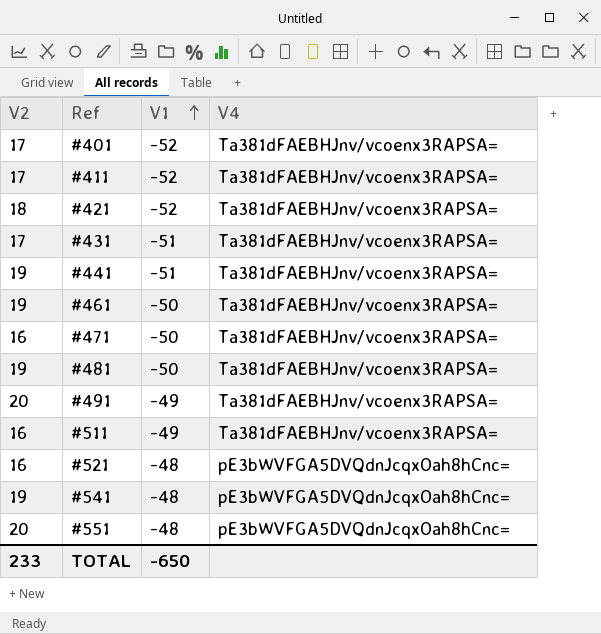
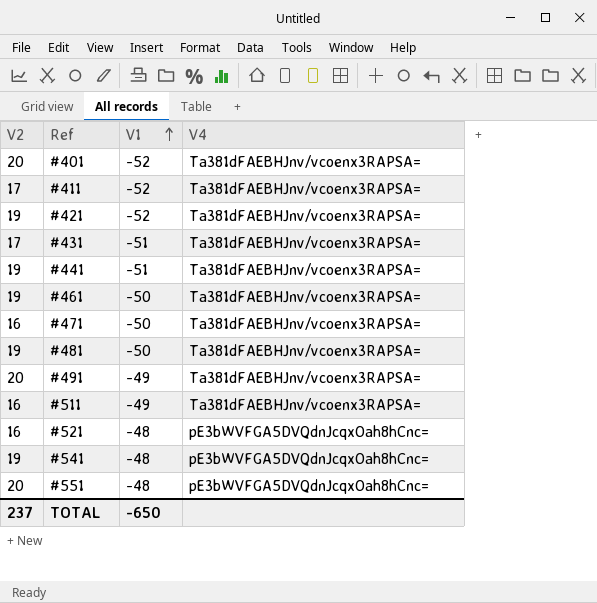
#401 | V2: 17 -> 20
#421 | V2: 18 -> 19
TOTAL | V2: 233 -> 237

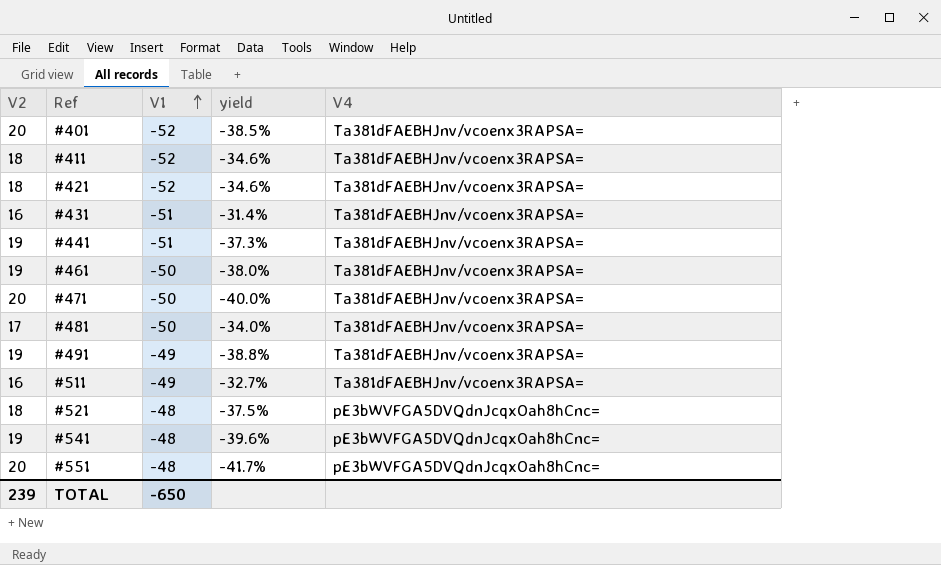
column yield | formula: none -> [V2] / [V1]
#411 | V2: 17 -> 18
#421 | V2: 19 -> 18
#431 | V2: 17 -> 16
#471 | V2: 16 -> 20
#481 | V2: 19 -> 17
#491 | V2: 20 -> 19
#521 | V2: 16 -> 18
TOTAL | V2: 237 -> 239

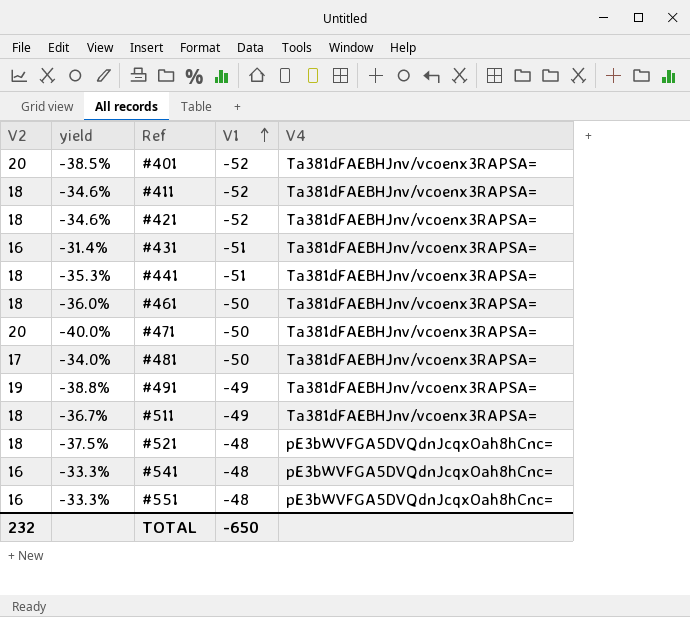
column yield | position: 4 -> 2
#441 | V2: 19 -> 18
#441 | yield: -37.3% -> -35.3%
#461 | V2: 19 -> 18
#461 | yield: -38.0% -> -36.0%
#511 | V2: 16 -> 18
#511 | yield: -32.7% -> -36.7%
#541 | V2: 19 -> 16
#541 | yield: -39.6% -> -33.3%
#551 | V2: 20 -> 16
#551 | yield: -41.7% -> -33.3%
TOTAL | V2: 239 -> 232

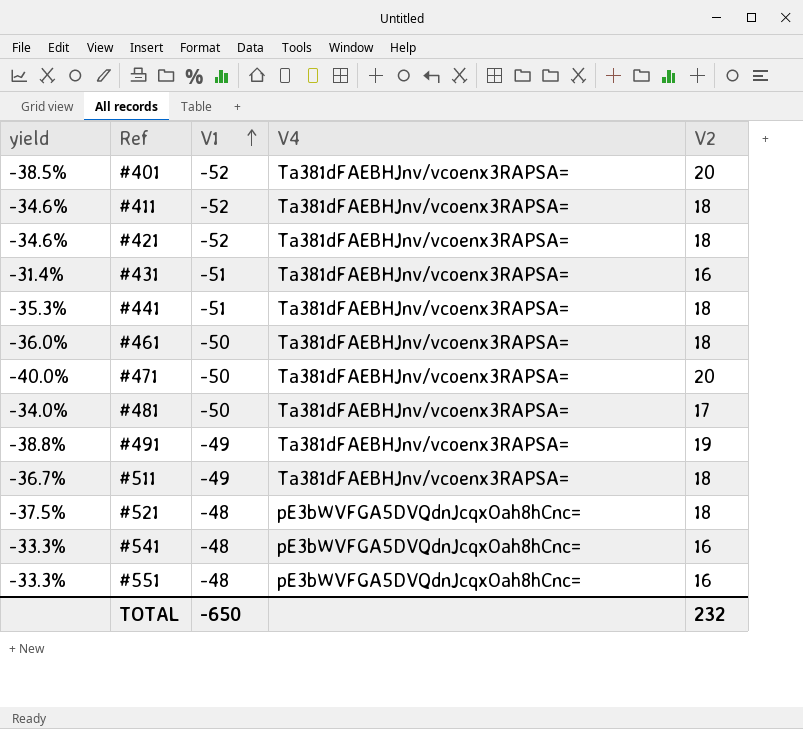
column V2 | position: 1 -> 5

